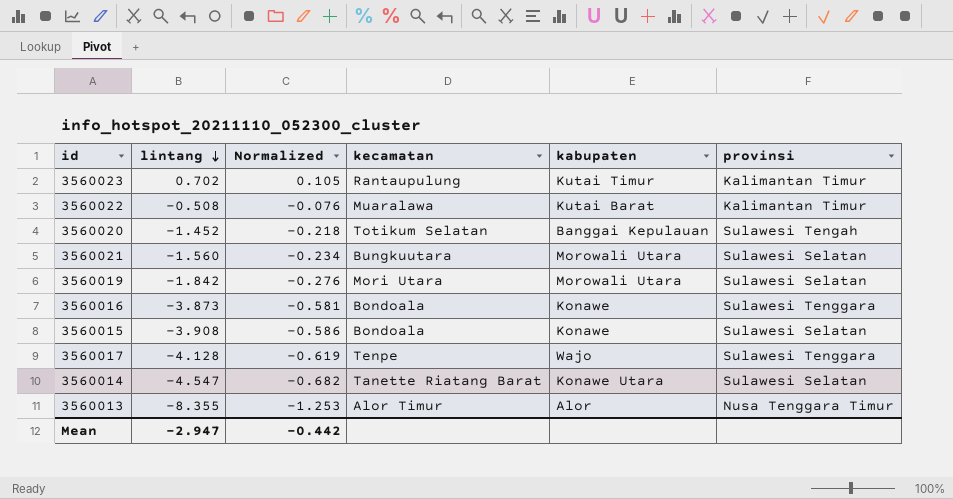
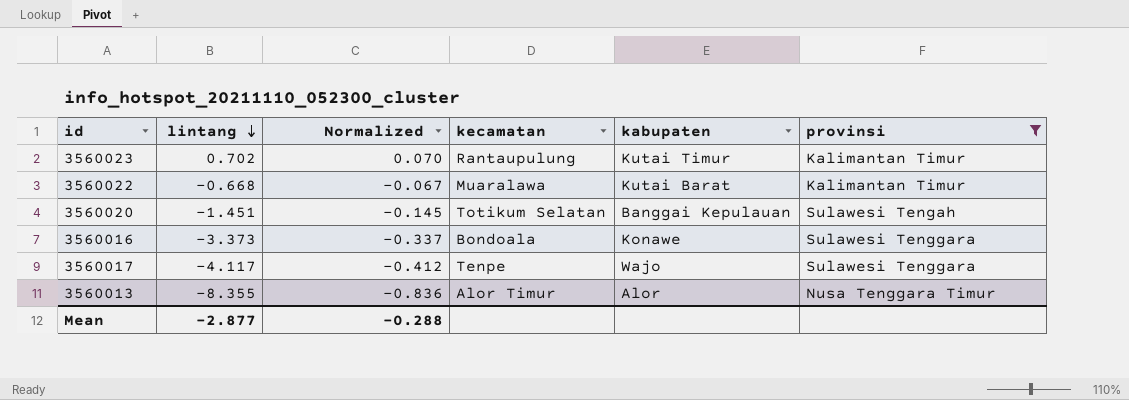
filter: none -> provinsi != Sulawesi Selatan
column Normalized | formula: [lintang] * 0.15 -> [lintang] * 0.1
3560022 | lintang: -0.508 -> -0.668
3560020 | lintang: -1.452 -> -1.451
3560016 | lintang: -3.873 -> -3.373
3560017 | lintang: -4.128 -> -4.117
Mean | lintang: -2.947 -> -2.877
Mean | Normalized: -0.442 -> -0.288

